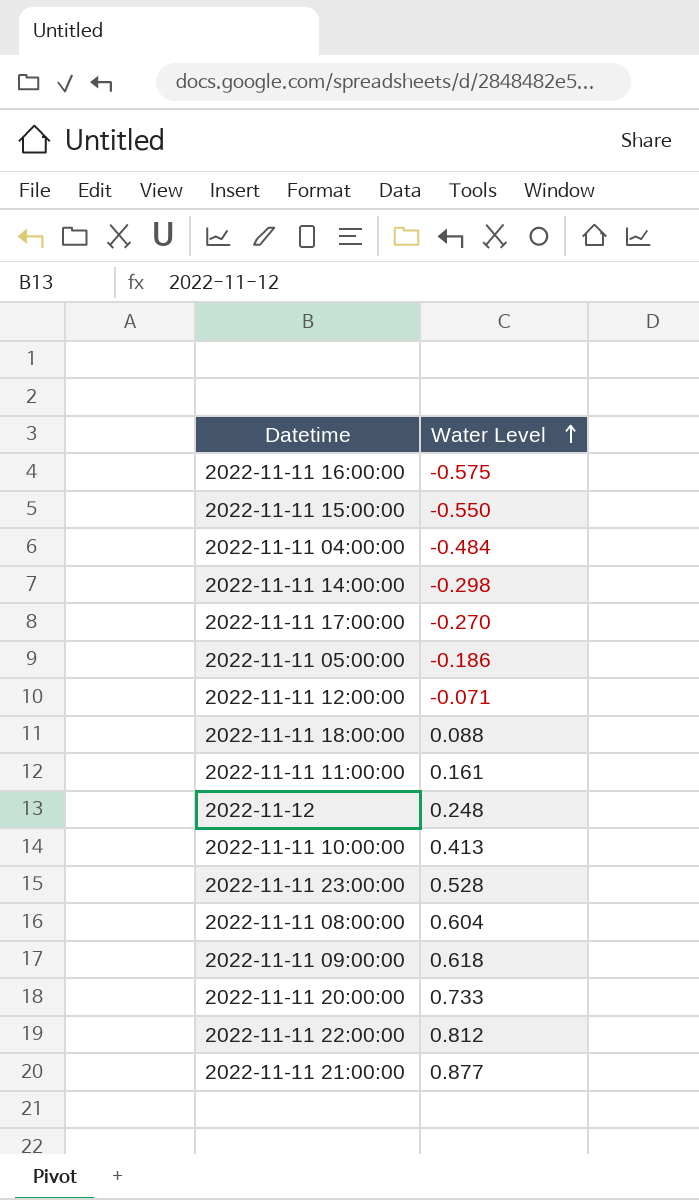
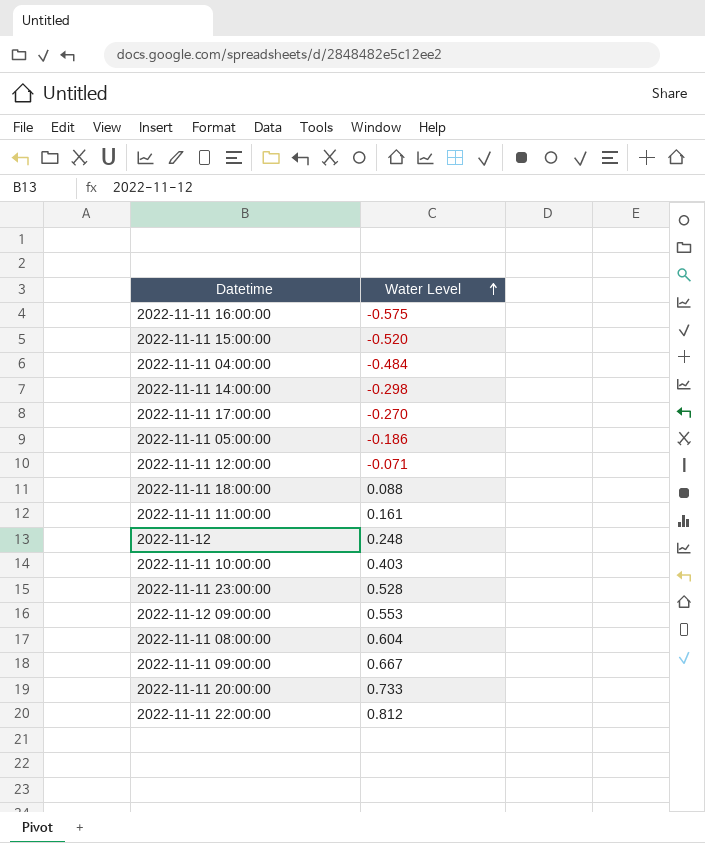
row 2022-11-11 21:00:00: 0.877 -> none
2022-11-11 15:00:00 | Water Level: -0.550 -> -0.520
2022-11-11 10:00:00 | Water Level: 0.413 -> 0.403
row 2022-11-12 09:00:00: none -> 0.553
2022-11-11 09:00:00 | Water Level: 0.618 -> 0.667

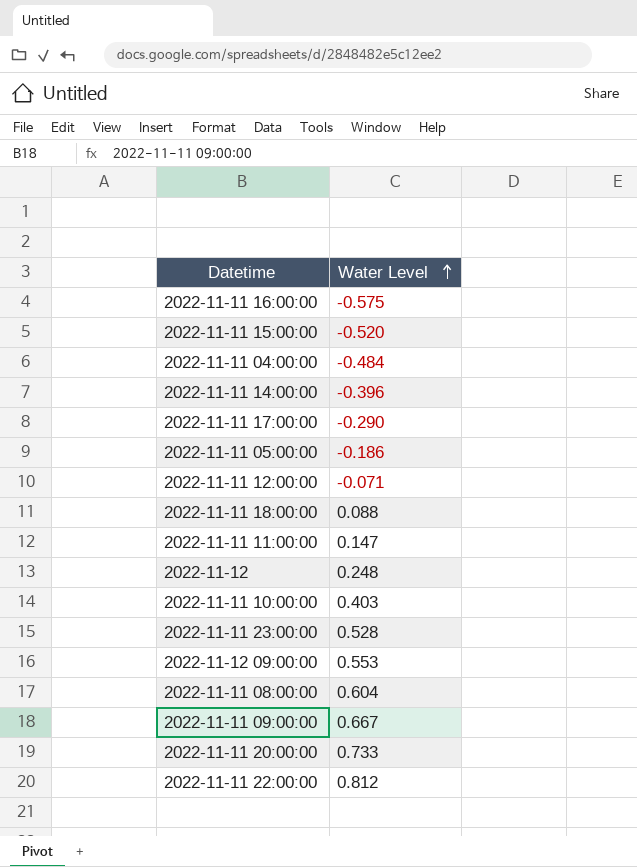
2022-11-11 14:00:00 | Water Level: -0.298 -> -0.396
2022-11-11 17:00:00 | Water Level: -0.270 -> -0.290
2022-11-11 11:00:00 | Water Level: 0.161 -> 0.147

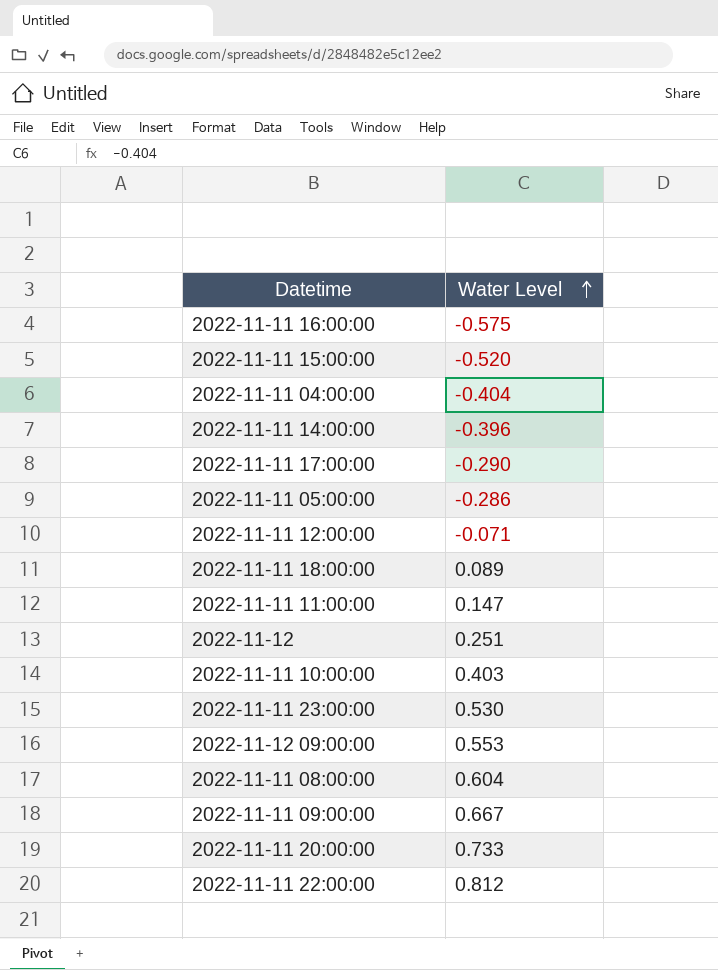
2022-11-11 04:00:00 | Water Level: -0.484 -> -0.404
2022-11-11 05:00:00 | Water Level: -0.186 -> -0.286
2022-11-11 18:00:00 | Water Level: 0.088 -> 0.089
2022-11-12 | Water Level: 0.248 -> 0.251
2022-11-11 23:00:00 | Water Level: 0.528 -> 0.530

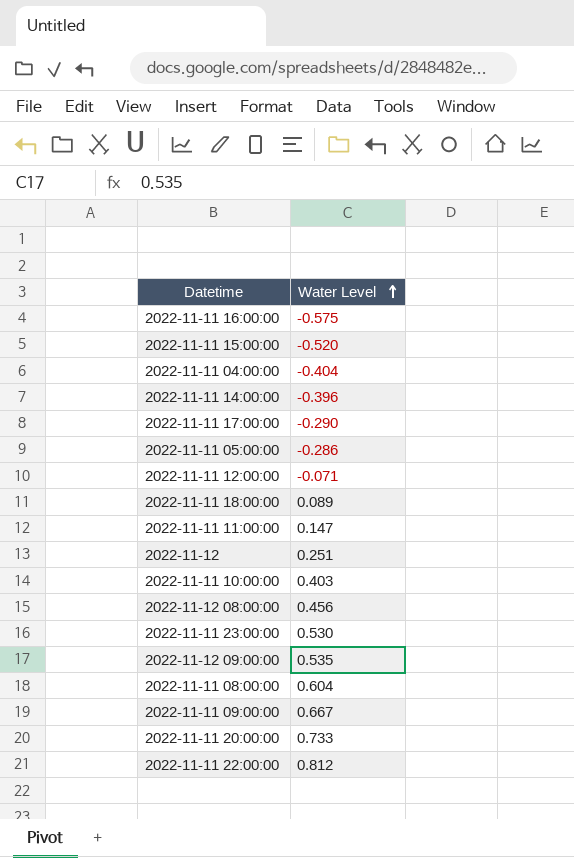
row 2022-11-12 08:00:00: none -> 0.456
2022-11-12 09:00:00 | Water Level: 0.553 -> 0.535

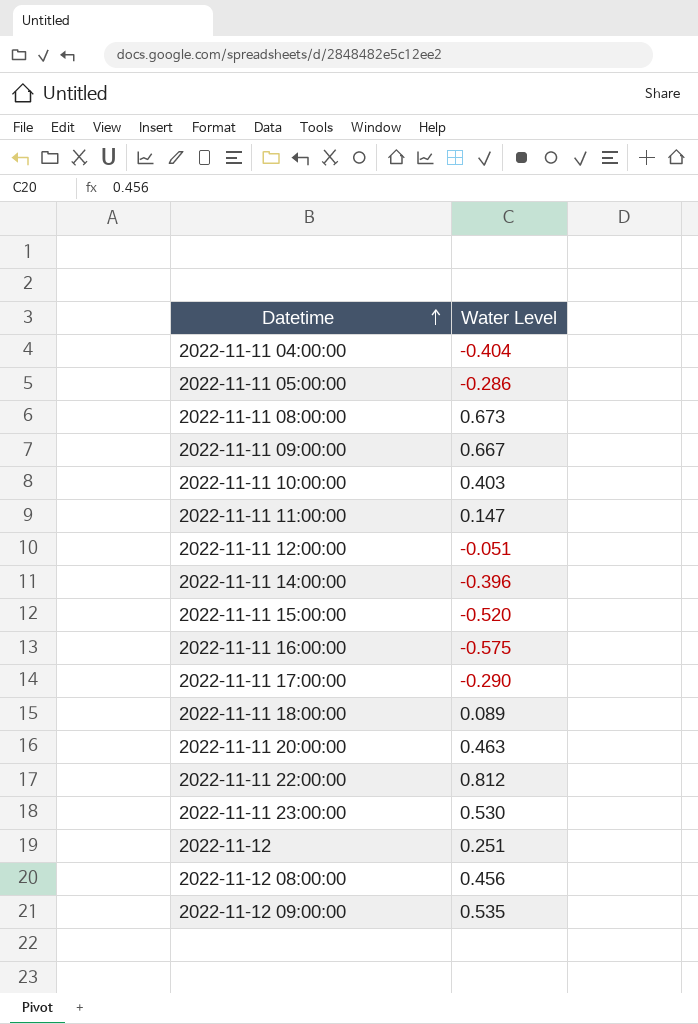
row order: Water Level ascending -> Datetime ascending
2022-11-11 08:00:00 | Water Level: 0.604 -> 0.673
2022-11-11 12:00:00 | Water Level: -0.071 -> -0.051
2022-11-11 20:00:00 | Water Level: 0.733 -> 0.463

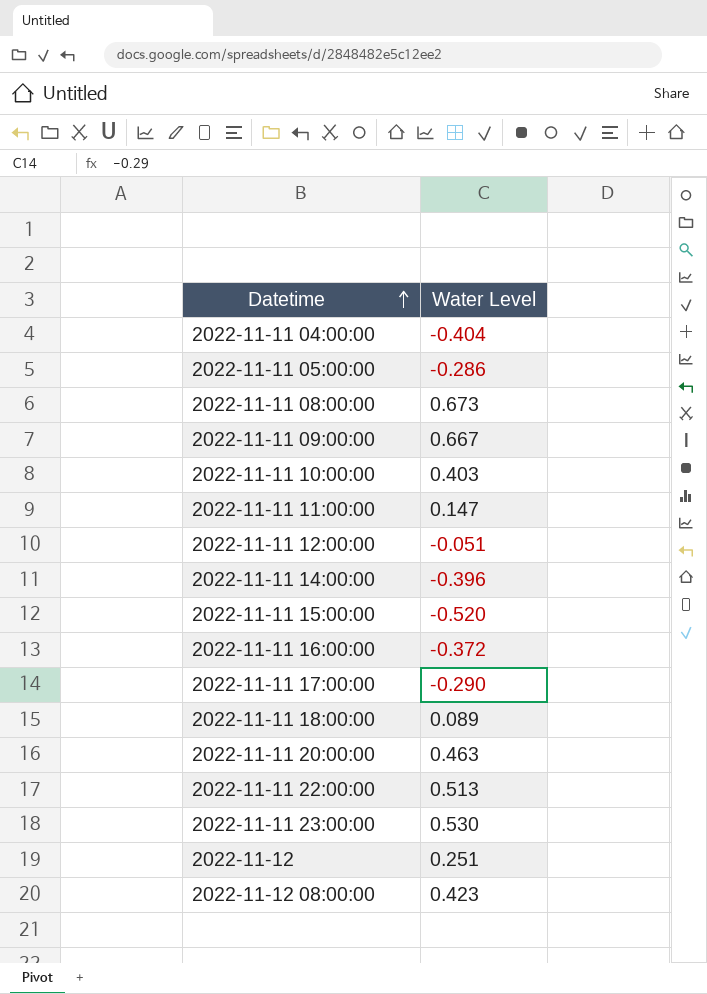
row 2022-11-12 09:00:00: 0.535 -> none
2022-11-11 16:00:00 | Water Level: -0.575 -> -0.372
2022-11-11 22:00:00 | Water Level: 0.812 -> 0.513
2022-11-12 08:00:00 | Water Level: 0.456 -> 0.423

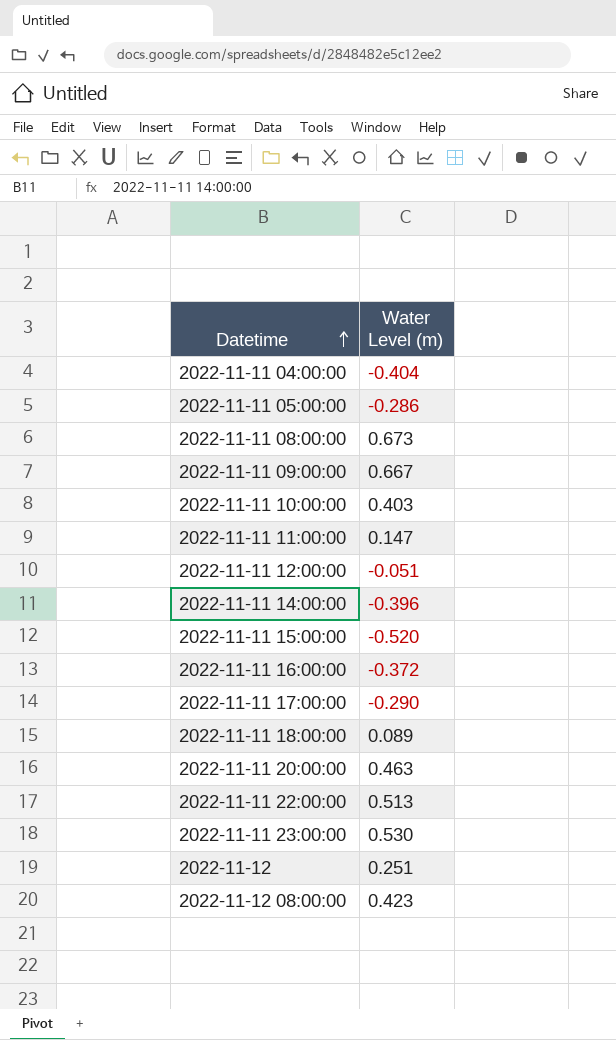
column name: Water Level -> Water Level (m)

